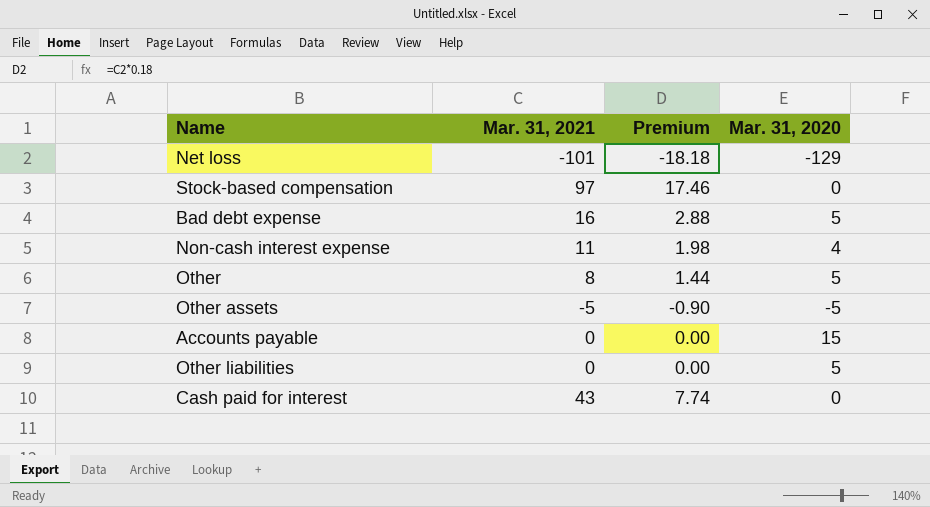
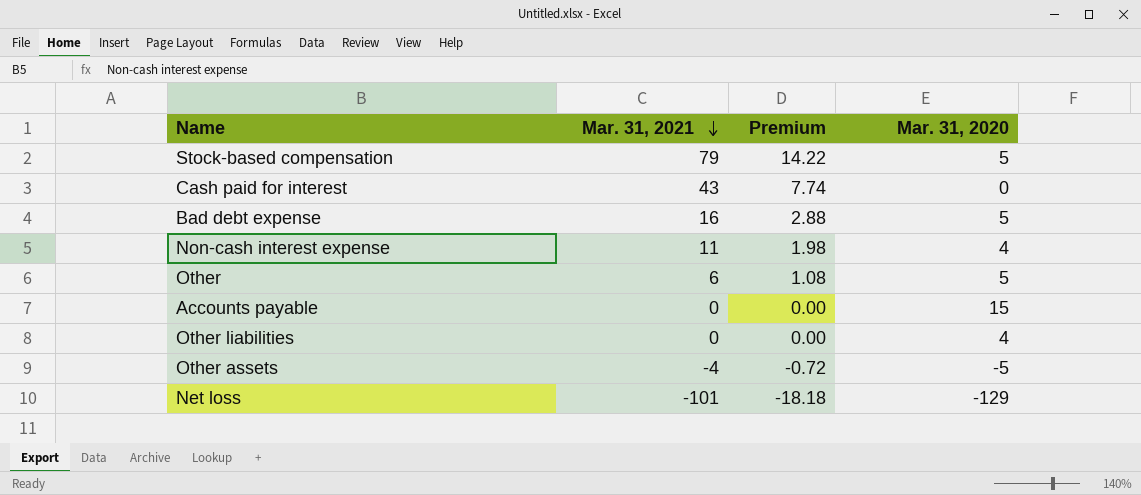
row order: none -> Mar. 31, 2021 descending
Stock-based compensation | Mar. 31, 2021: 97 -> 79
Stock-based compensation | Premium: 17.46 -> 14.22
Stock-based compensation | Mar. 31, 2020: 0 -> 5
Other | Mar. 31, 2021: 8 -> 6
Other | Premium: 1.44 -> 1.08
Other liabilities | Mar. 31, 2020: 5 -> 4
Other assets | Mar. 31, 2021: -5 -> -4
Other assets | Premium: -0.90 -> -0.72

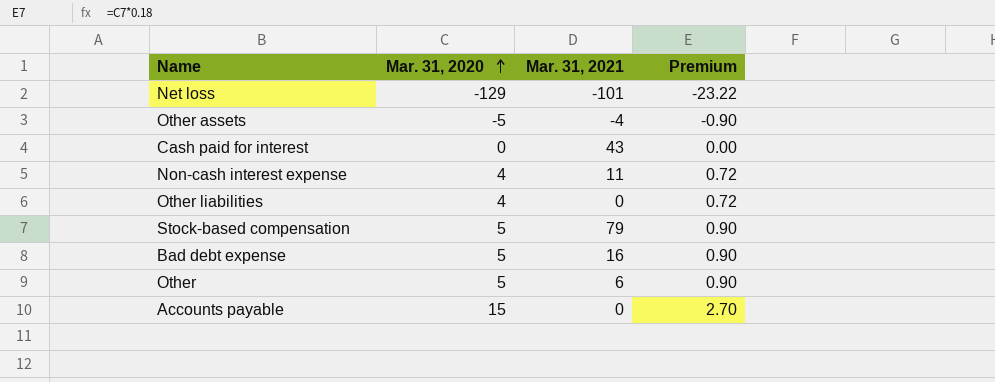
row order: Mar. 31, 2021 descending -> Mar. 31, 2020 ascending
column Mar. 31, 2020 | position: 4 -> 2
column Premium | formula: [Mar. 31, 2021] * 0.18 -> [Mar. 31, 2020] * 0.18

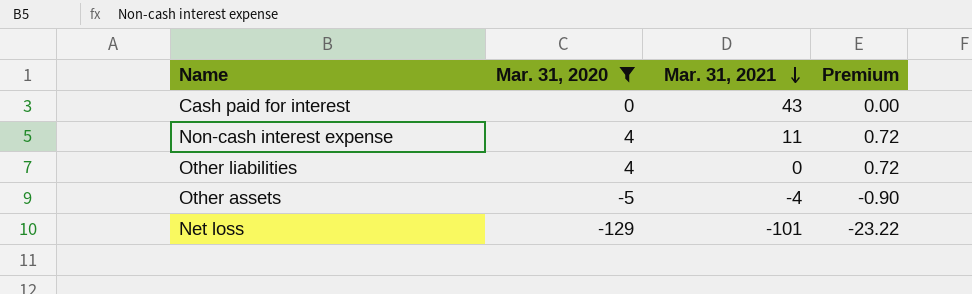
filter: none -> Mar. 31, 2020 <= 4
row order: Mar. 31, 2020 ascending -> Mar. 31, 2021 descending

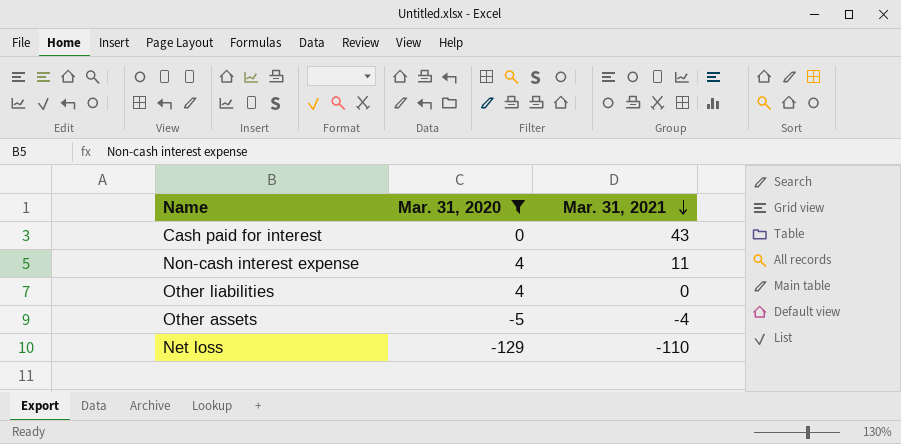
column Premium | formula: [Mar. 31, 2020] * 0.18 -> none
Net loss | Mar. 31, 2021: -101 -> -110

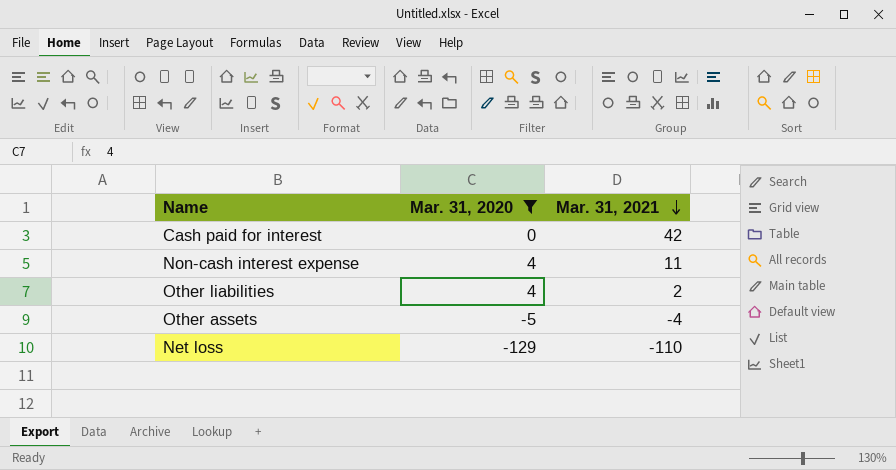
Cash paid for interest | Mar. 31, 2021: 43 -> 42
Other liabilities | Mar. 31, 2021: 0 -> 2

